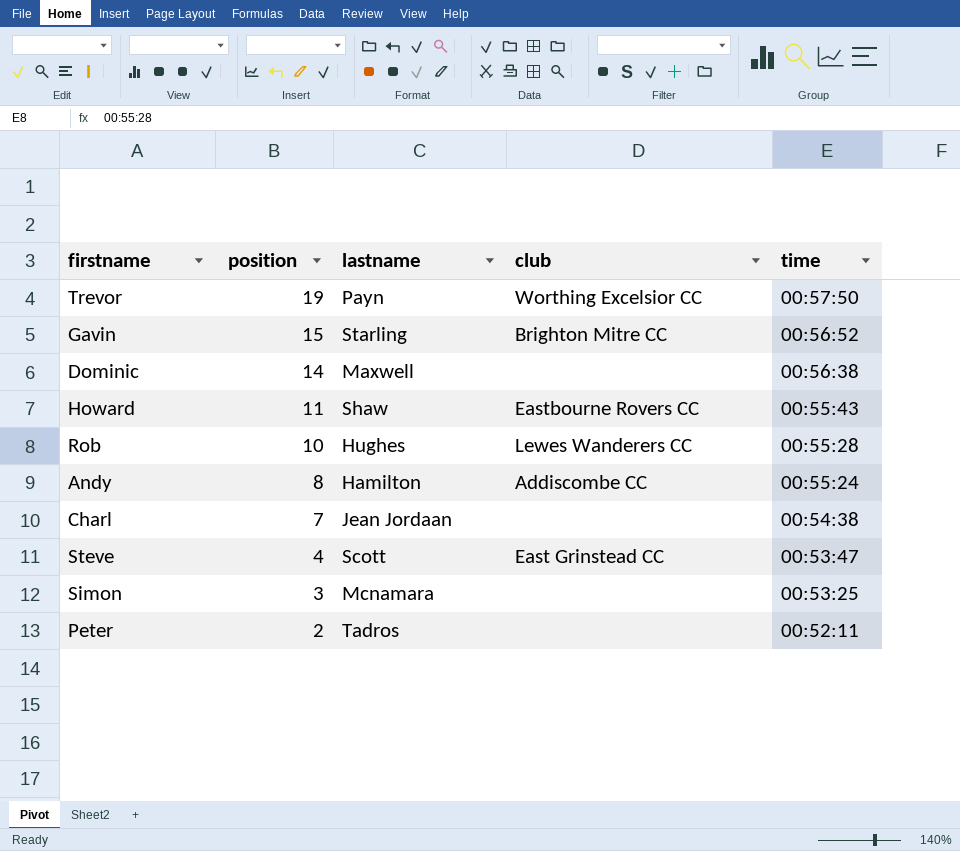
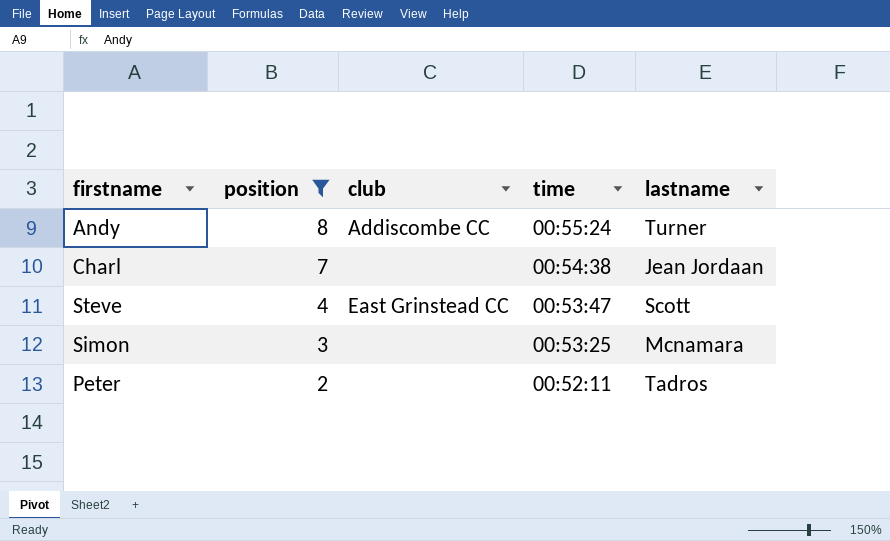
filter: none -> position <= 8
column lastname | position: 3 -> 5
Andy | lastname: Hamilton -> Turner

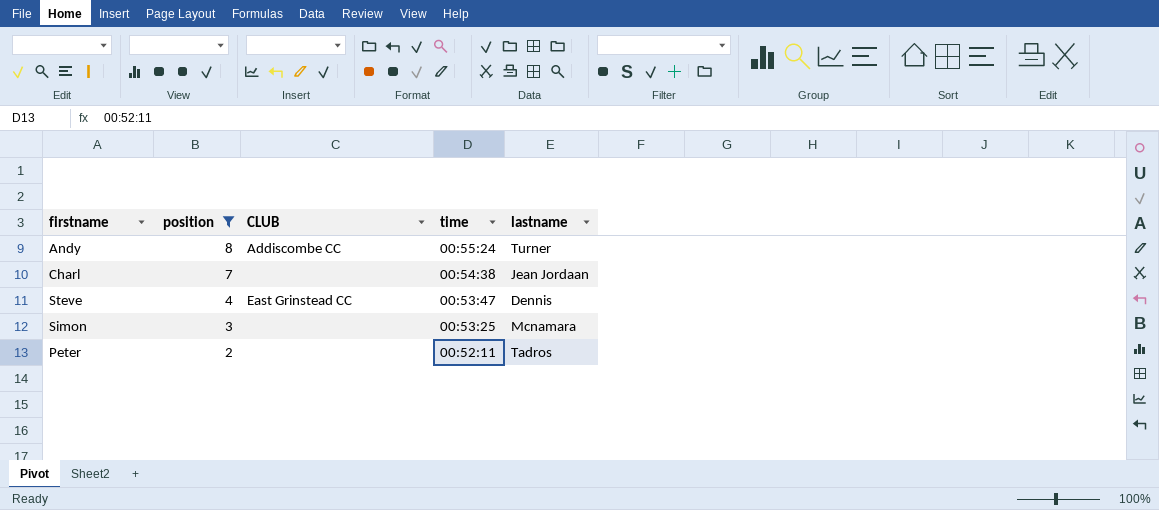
column name: club -> CLUB
Steve | lastname: Scott -> Dennis

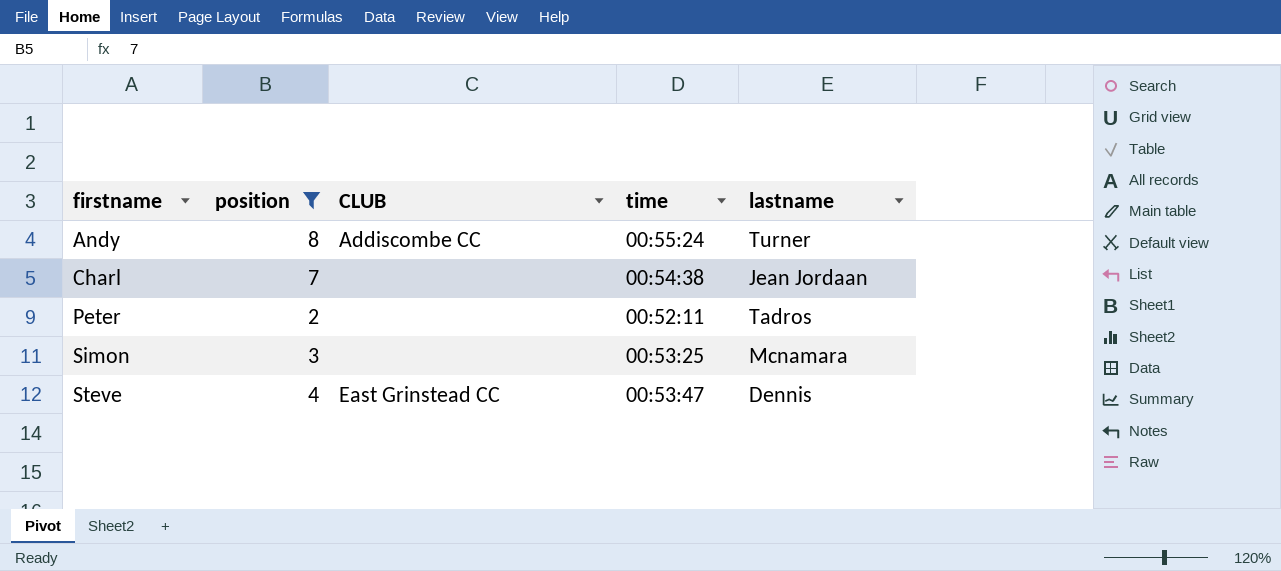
row order: position descending -> firstname ascending

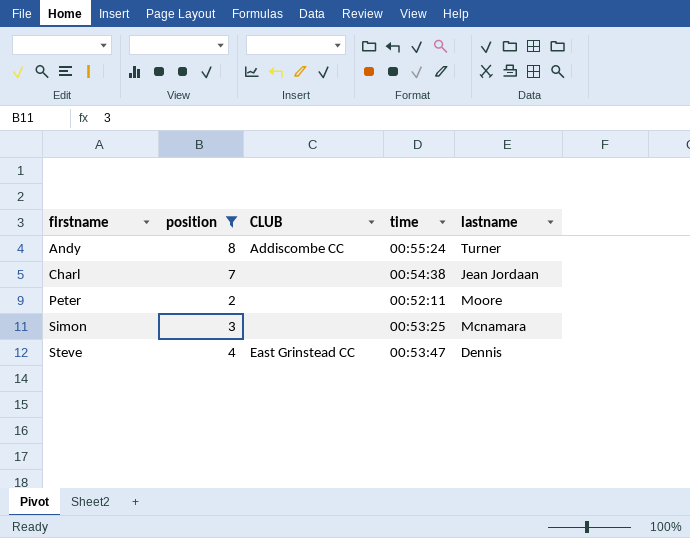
Peter | lastname: Tadros -> Moore

